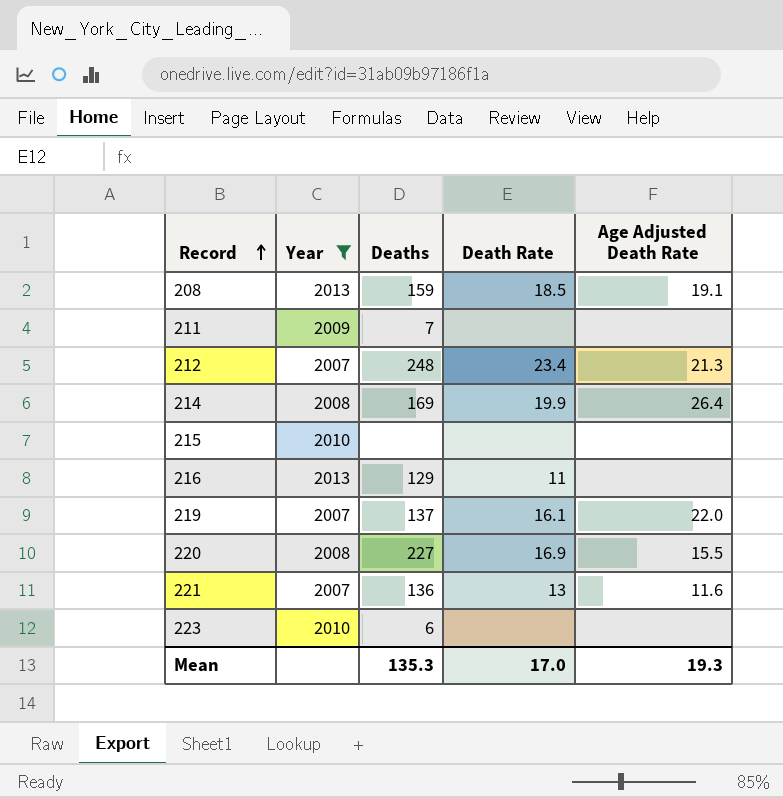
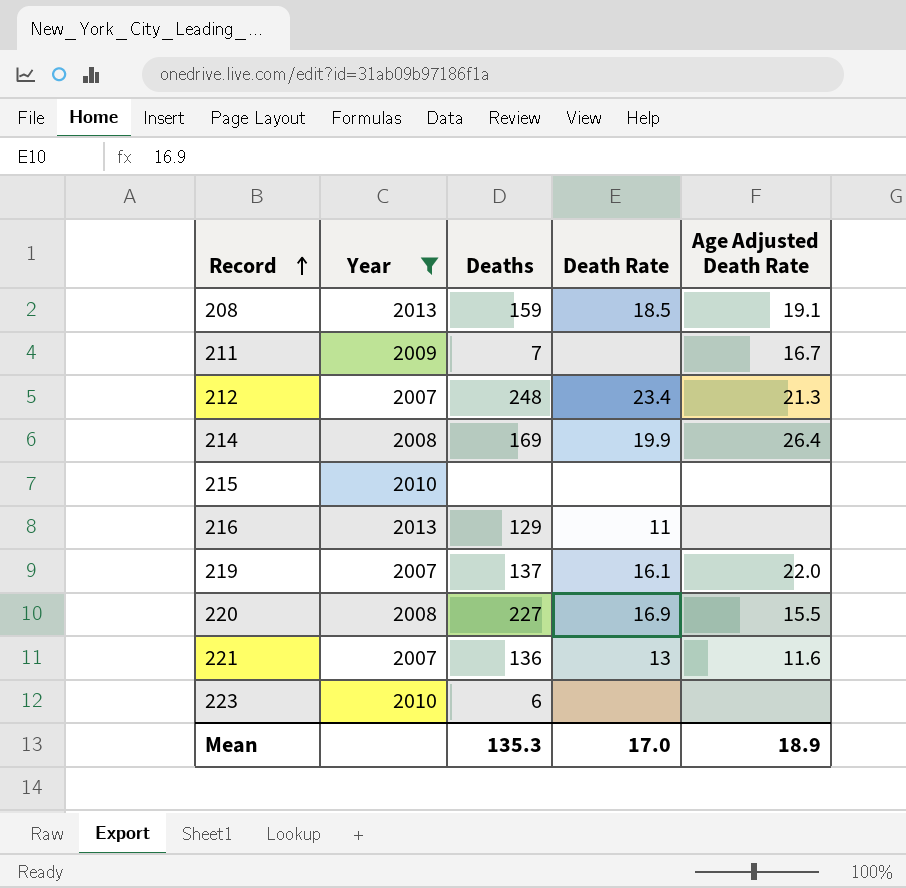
211 | Age Adjusted Death Rate: none -> 16.7
Mean | Age Adjusted Death Rate: 19.3 -> 18.9

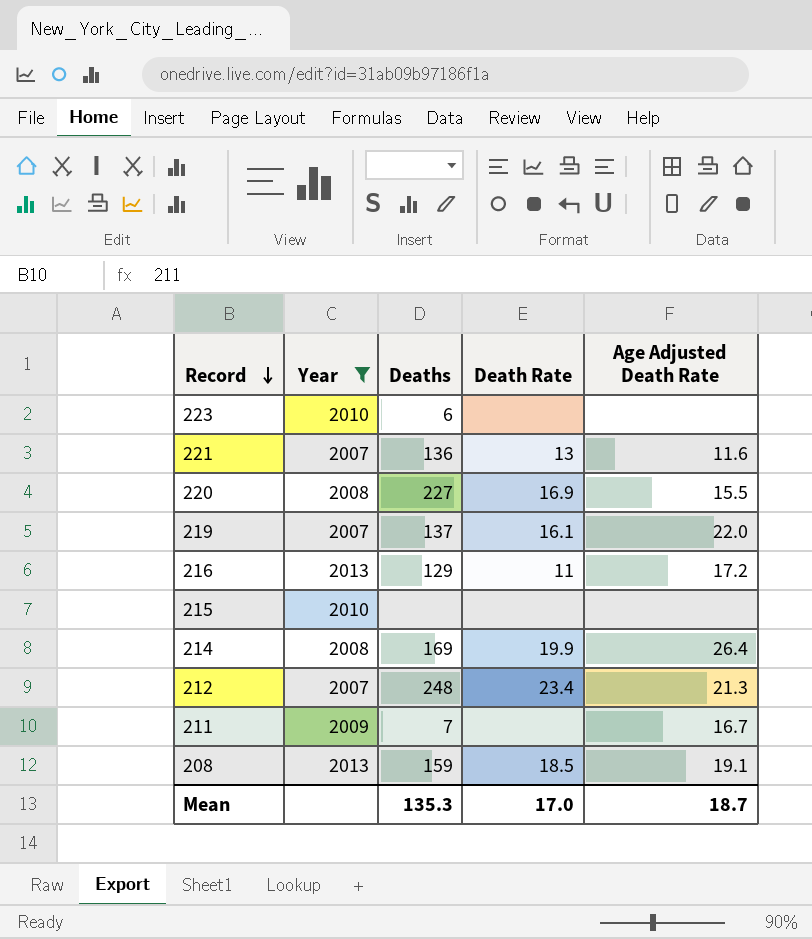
row order: Record ascending -> Record descending
216 | Age Adjusted Death Rate: none -> 17.2
Mean | Age Adjusted Death Rate: 18.9 -> 18.7

